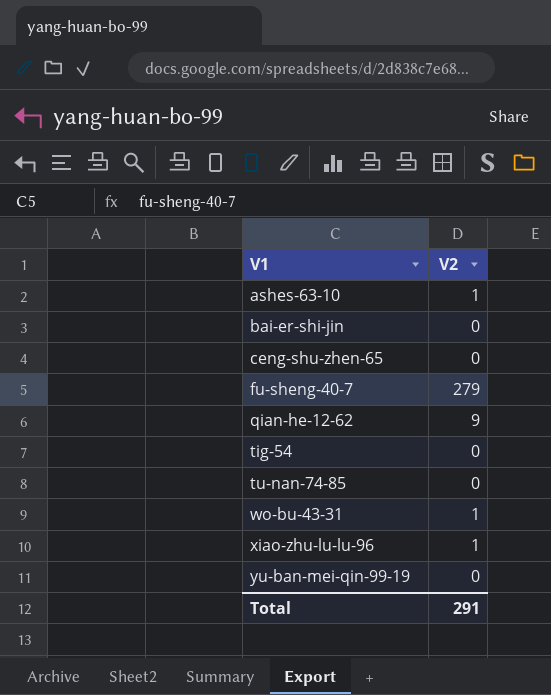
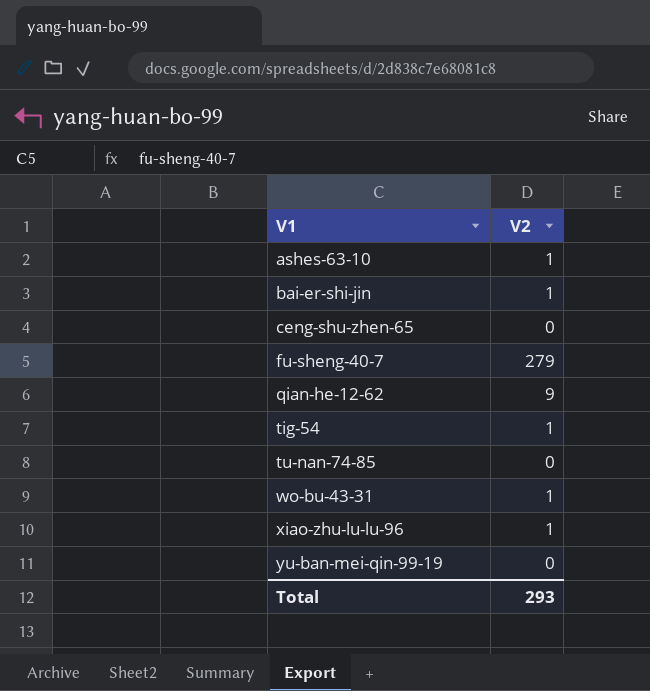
bai-er-shi-jin | V2: 0 -> 1
tig-54 | V2: 0 -> 1
Total | V2: 291 -> 293

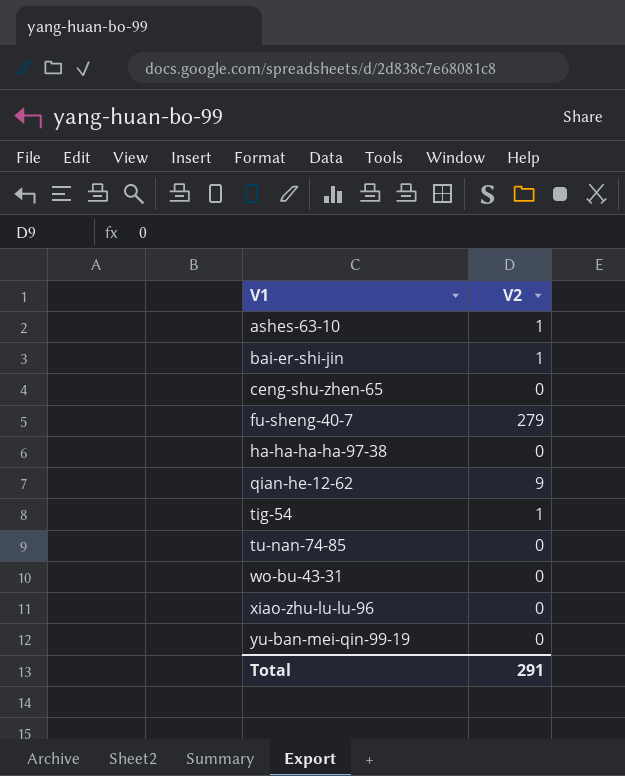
row ha-ha-ha-ha-97-38: none -> 0
wo-bu-43-31 | V2: 1 -> 0
xiao-zhu-lu-lu-96 | V2: 1 -> 0
Total | V2: 293 -> 291

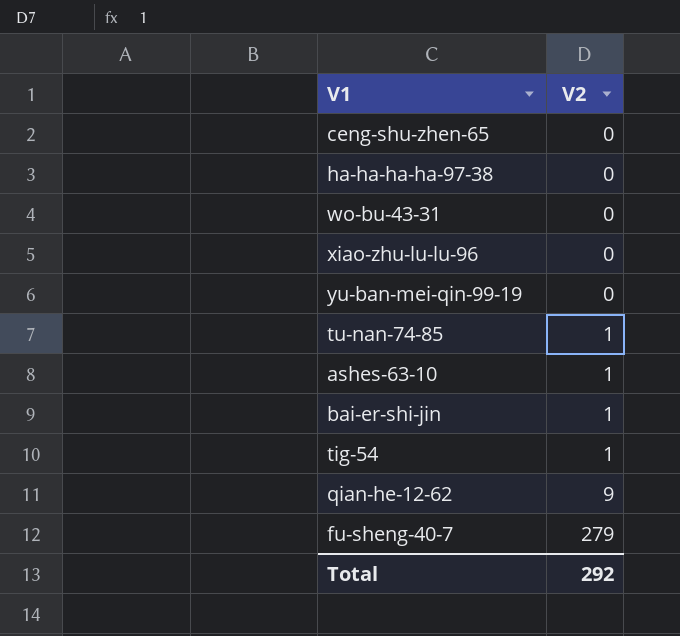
row order: V1 ascending -> V2 ascending
tu-nan-74-85 | V2: 0 -> 1
Total | V2: 291 -> 292

